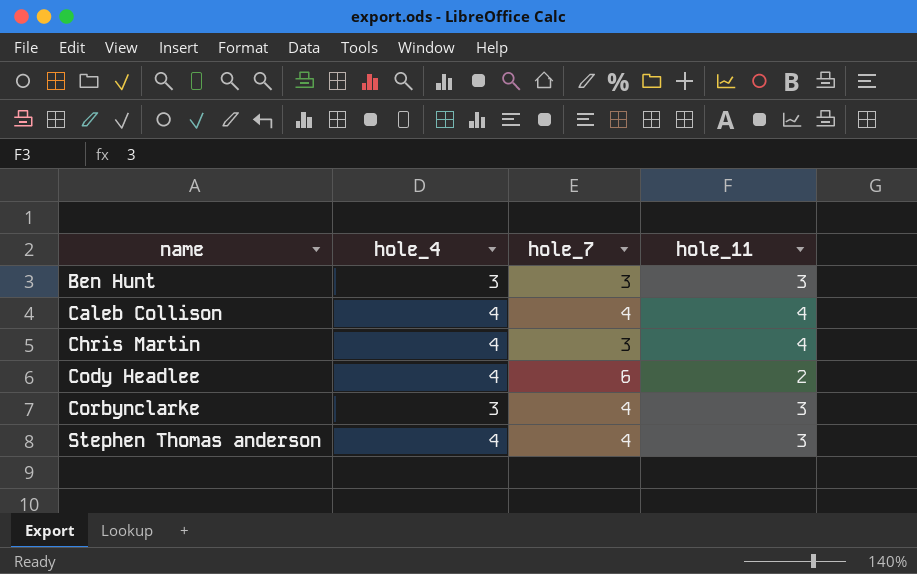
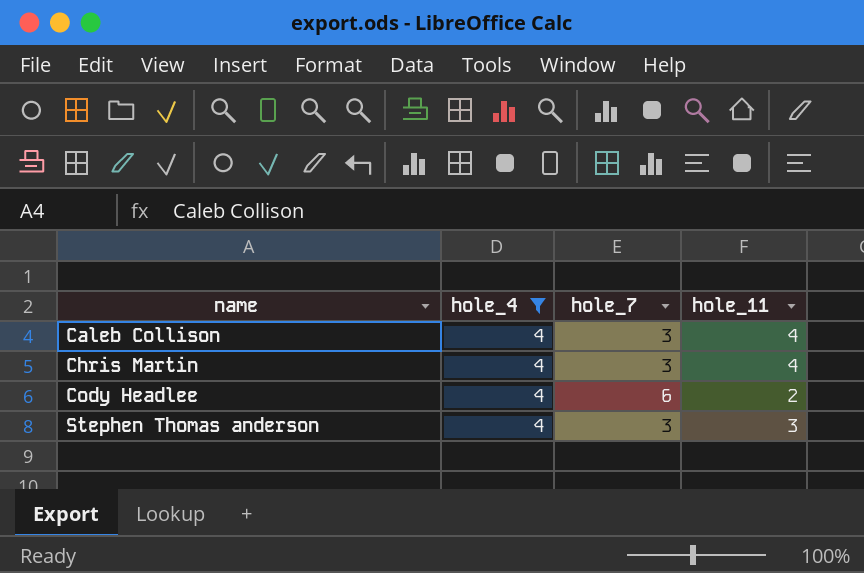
filter: none -> hole_4 = 4
Caleb Collison | hole_7: 4 -> 3
Stephen Thomas anderson | hole_7: 4 -> 3

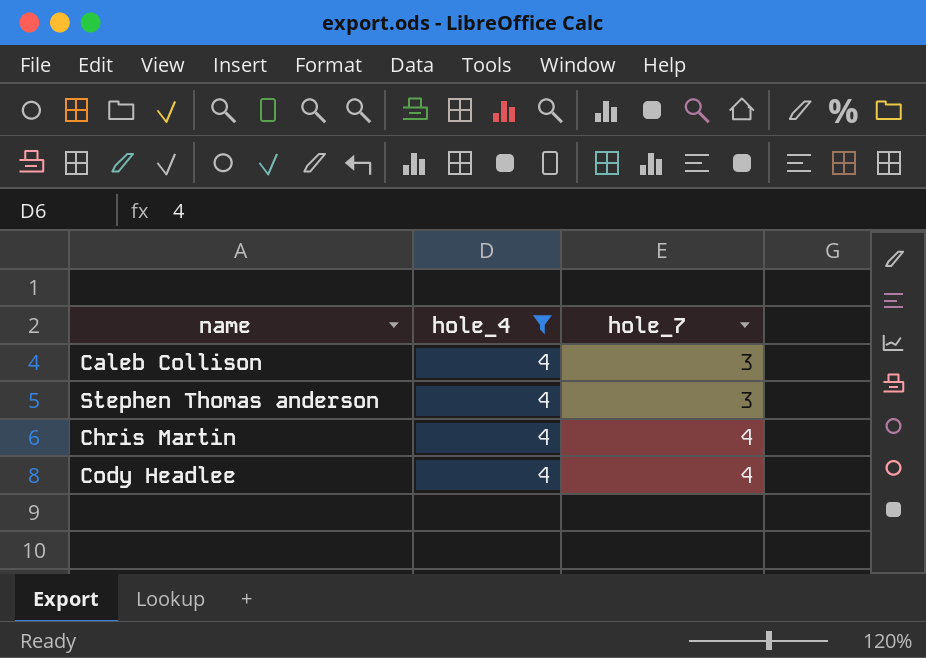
row order: name ascending -> hole_7 ascending
column hole_11 | position: 4 -> none
Chris Martin | hole_7: 3 -> 4
Cody Headlee | hole_7: 6 -> 4

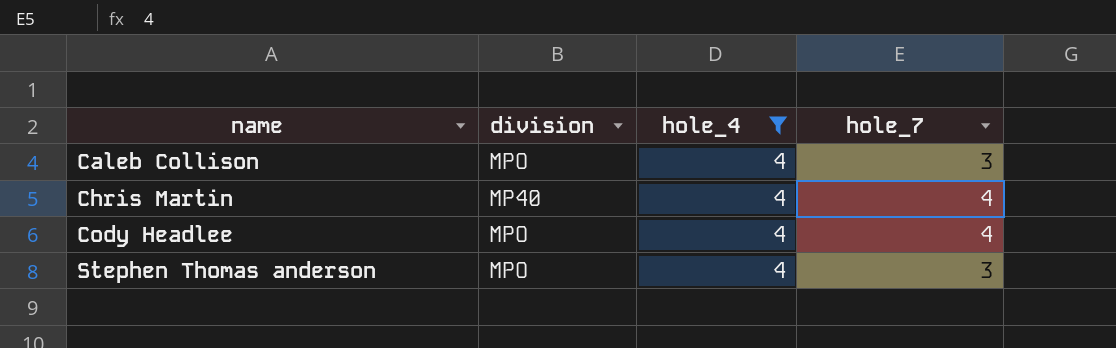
row order: hole_7 ascending -> name ascending
column division | position: none -> 2

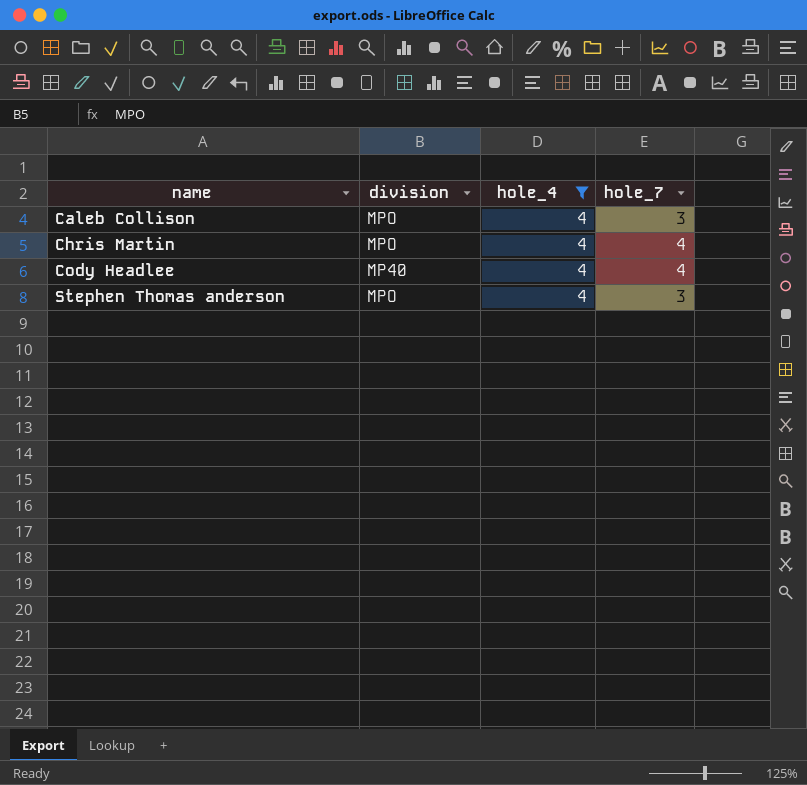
Chris Martin | division: MP40 -> MPO
Cody Headlee | division: MPO -> MP40

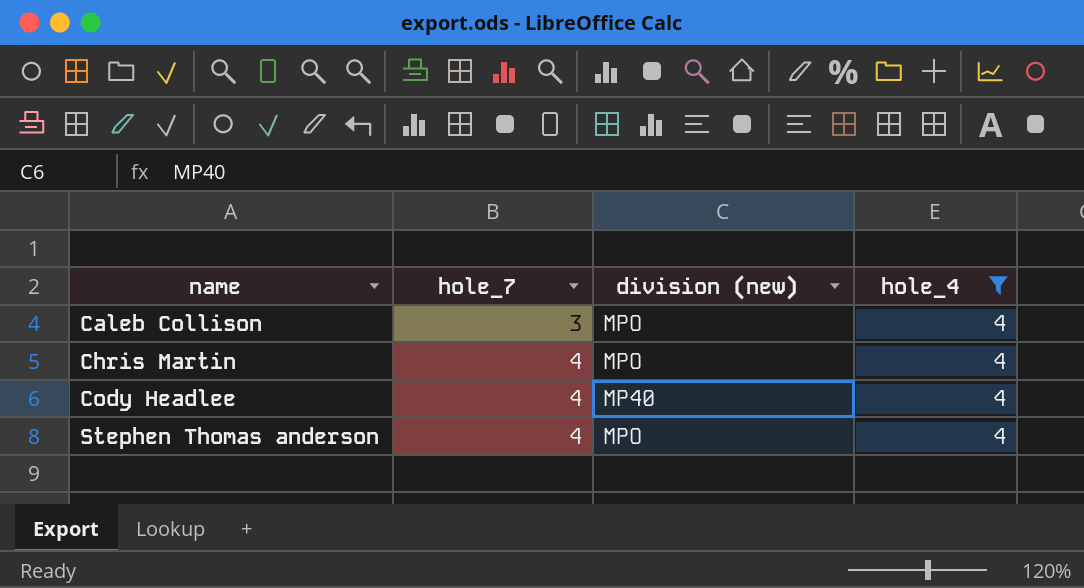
column hole_7 | position: 4 -> 2
column name: division -> division (new)
Stephen Thomas anderson | hole_7: 3 -> 4

